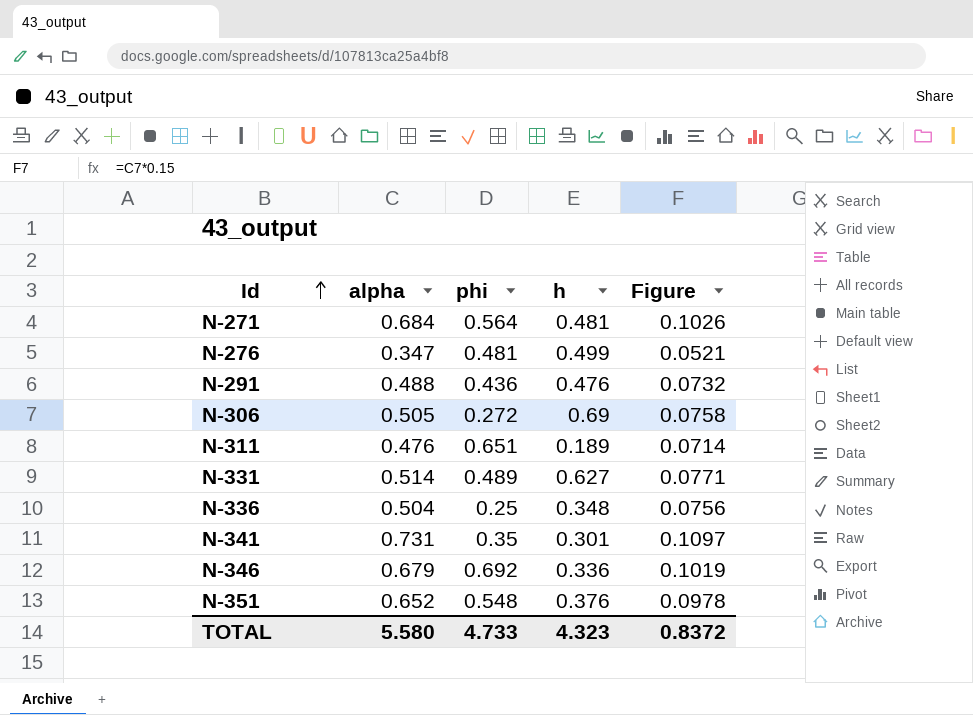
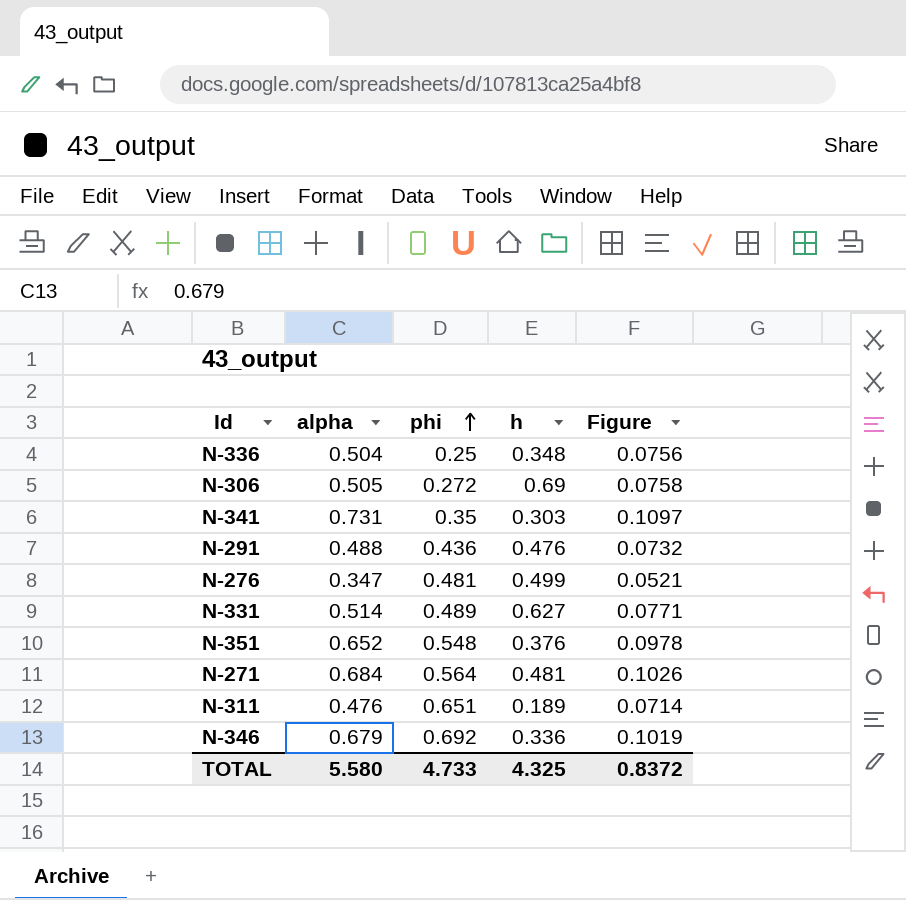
row order: Id ascending -> phi ascending
N-341 | h: 0.301 -> 0.303
TOTAL | h: 4.323 -> 4.325

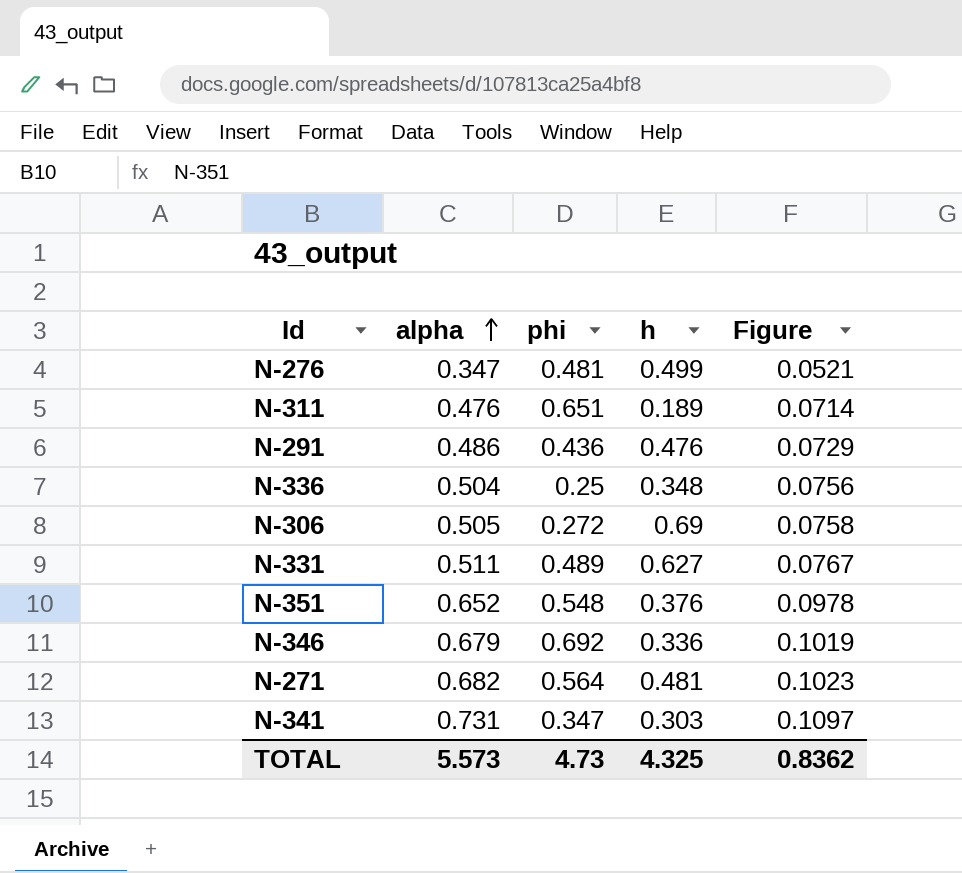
row order: phi ascending -> alpha ascending
N-291 | alpha: 0.488 -> 0.486
N-291 | Figure: 0.0732 -> 0.0729
N-331 | alpha: 0.514 -> 0.511
N-331 | Figure: 0.0771 -> 0.0767
N-271 | alpha: 0.684 -> 0.682
N-271 | Figure: 0.1026 -> 0.1023
N-341 | phi: 0.35 -> 0.347
TOTAL | alpha: 5.580 -> 5.573
TOTAL | phi: 4.733 -> 4.73
TOTAL | Figure: 0.8372 -> 0.8362

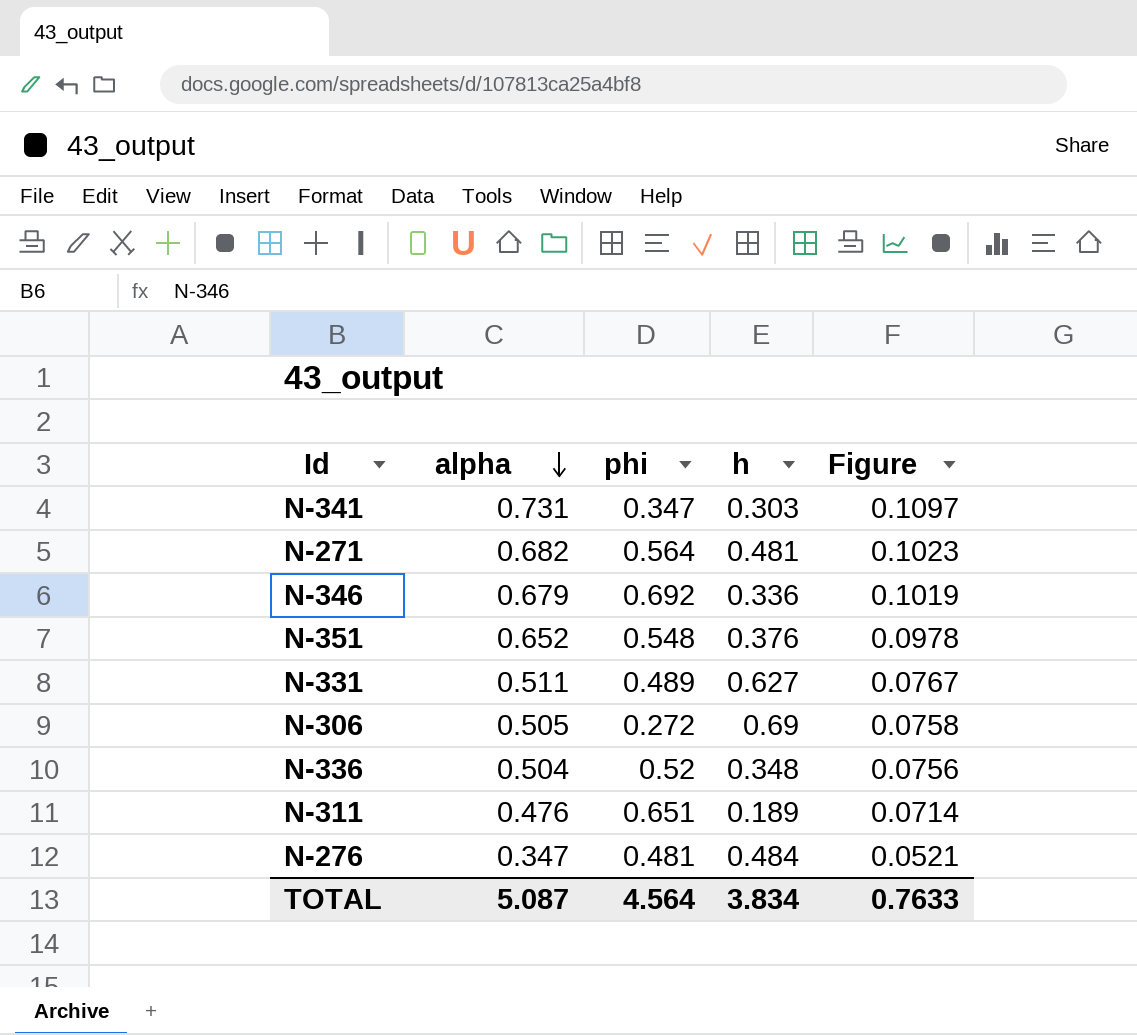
row order: alpha ascending -> alpha descending
row N-291: 0.486 | 0.436 | 0.476 | 0.0729 -> none
N-336 | phi: 0.25 -> 0.52
N-276 | h: 0.499 -> 0.484
TOTAL | alpha: 5.573 -> 5.087
TOTAL | phi: 4.73 -> 4.564
TOTAL | h: 4.325 -> 3.834
TOTAL | Figure: 0.8362 -> 0.7633

